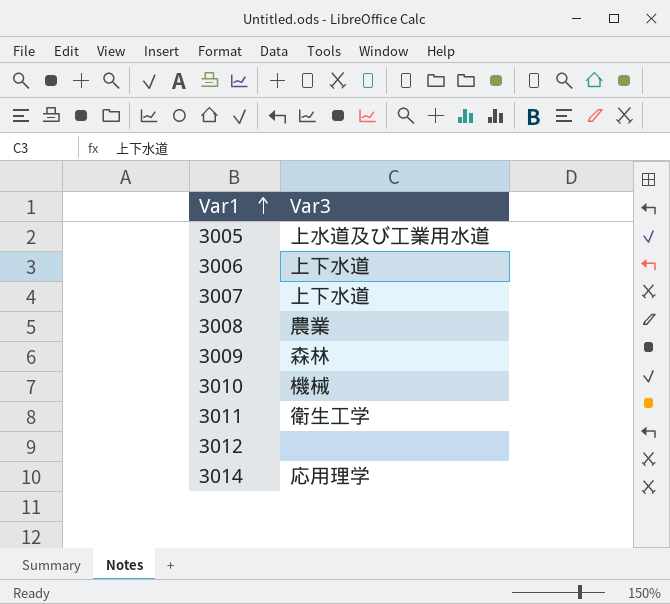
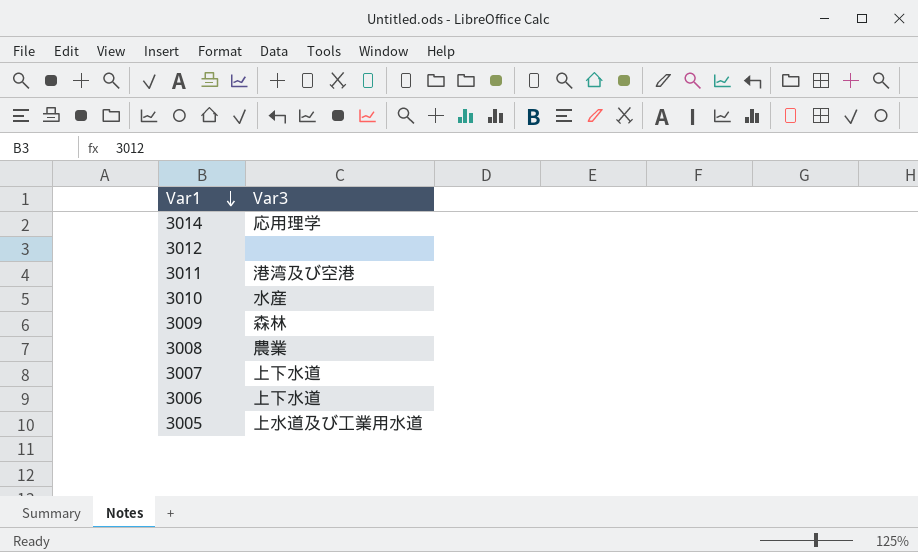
row order: Var1 ascending -> Var1 descending
3011 | Var3: 衛生工学 -> 港湾及び空港
3010 | Var3: 機械 -> 水産

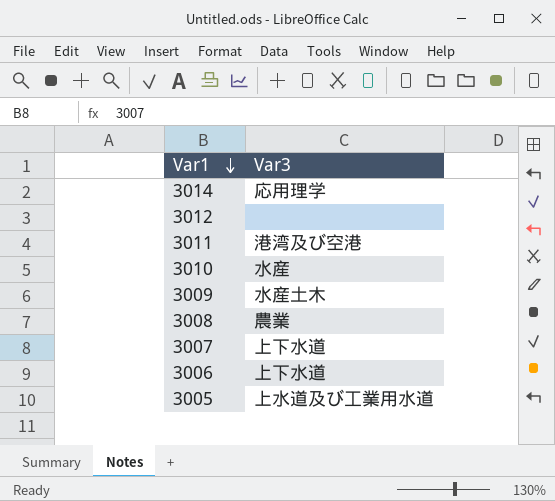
3009 | Var3: 森林 -> 水産土木

